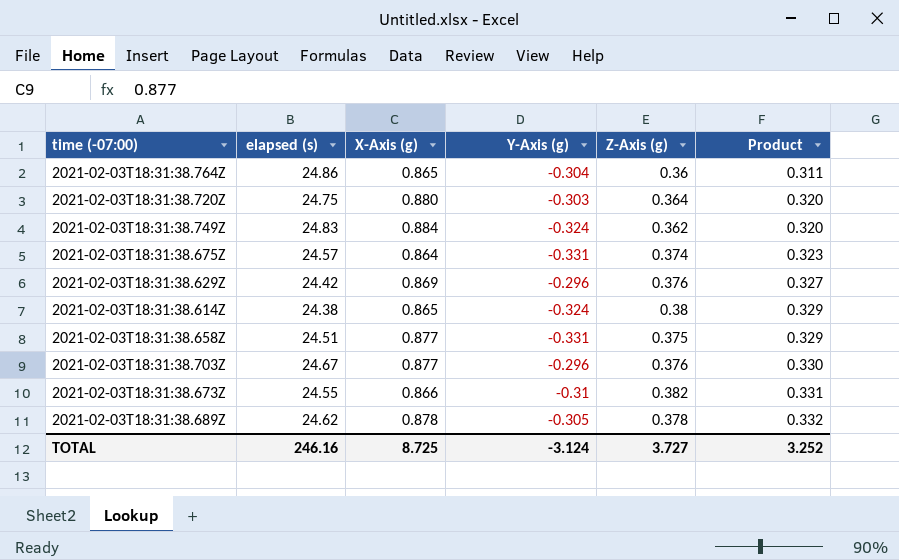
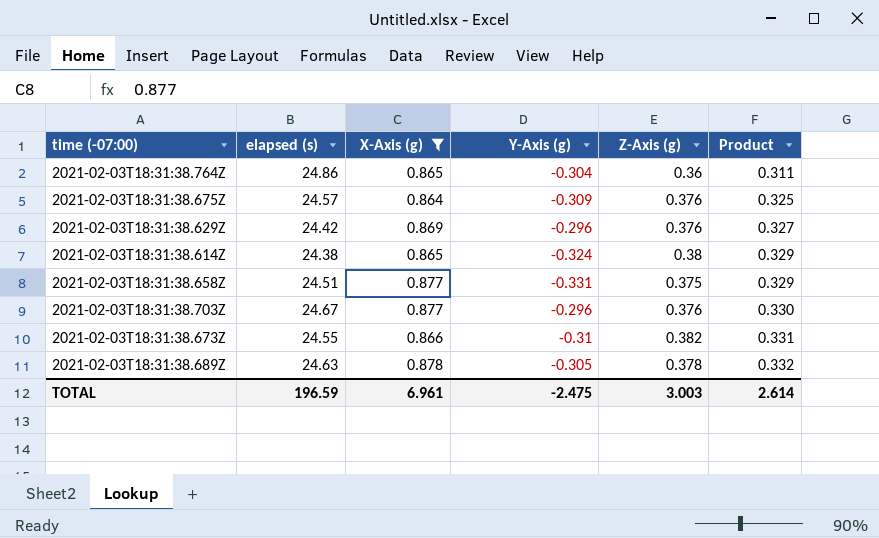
filter: none -> X-Axis (g) <= 0.878
2021-02-03T18:31:38.675Z | Y-Axis (g): -0.331 -> -0.309
2021-02-03T18:31:38.675Z | Z-Axis (g): 0.374 -> 0.376
2021-02-03T18:31:38.675Z | Product: 0.323 -> 0.325
2021-02-03T18:31:38.689Z | elapsed (s): 24.62 -> 24.63
TOTAL | elapsed (s): 246.16 -> 196.59
TOTAL | X-Axis (g): 8.725 -> 6.961
TOTAL | Y-Axis (g): -3.124 -> -2.475
TOTAL | Z-Axis (g): 3.727 -> 3.003
TOTAL | Product: 3.252 -> 2.614

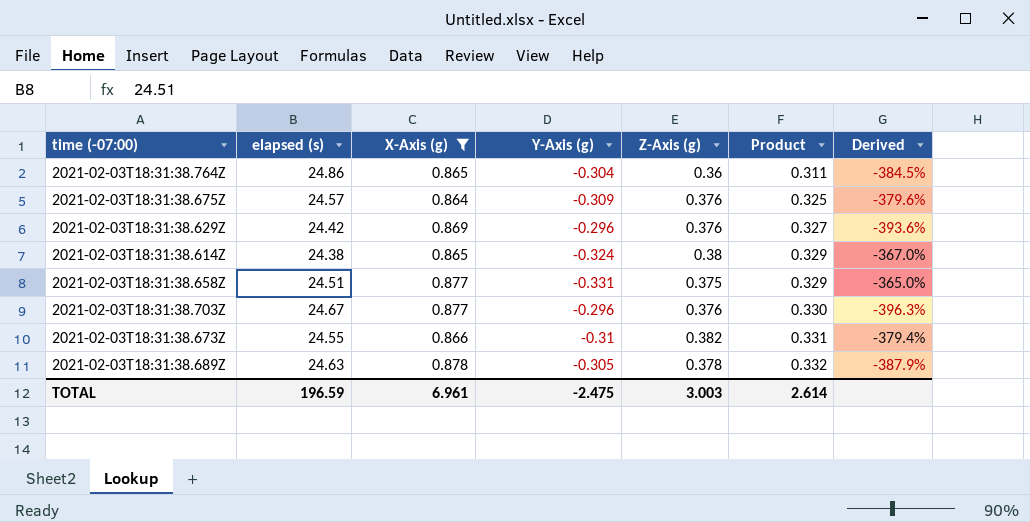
column Derived | formula: none -> ([X-Axis (g)] - [Y-Axis (g)]) / [Y-Axis (g)]

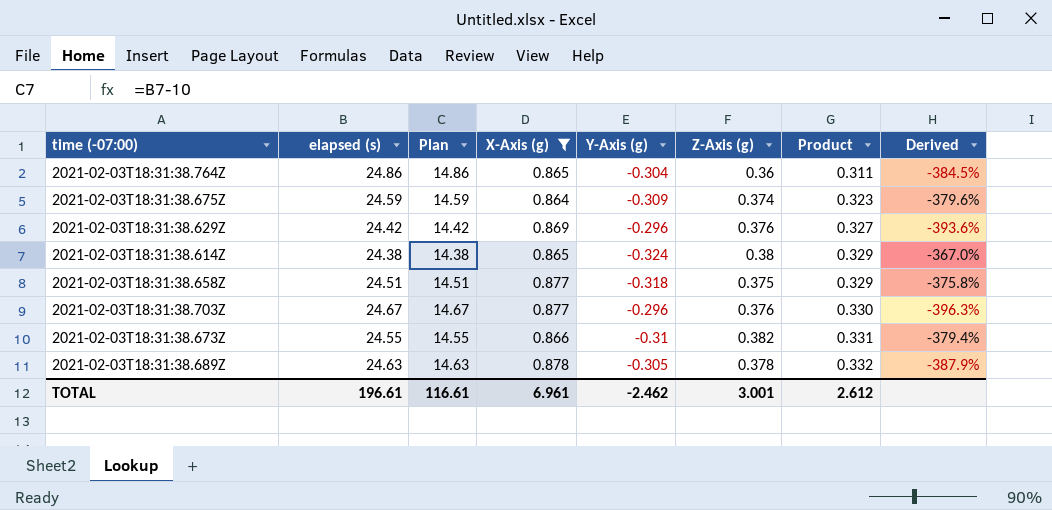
column Plan | formula: none -> [elapsed (s)] - 10
2021-02-03T18:31:38.675Z | elapsed (s): 24.57 -> 24.59
2021-02-03T18:31:38.675Z | Z-Axis (g): 0.376 -> 0.374
2021-02-03T18:31:38.675Z | Product: 0.325 -> 0.323
2021-02-03T18:31:38.658Z | Y-Axis (g): -0.331 -> -0.318
2021-02-03T18:31:38.658Z | Derived: -365.0% -> -375.8%
TOTAL | elapsed (s): 196.59 -> 196.61
TOTAL | Y-Axis (g): -2.475 -> -2.462
TOTAL | Z-Axis (g): 3.003 -> 3.001
TOTAL | Product: 2.614 -> 2.612

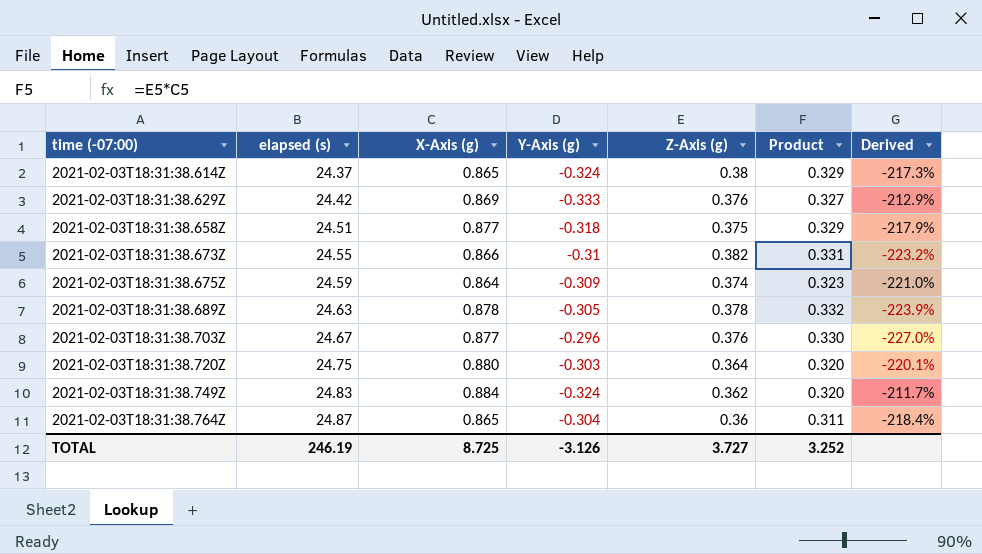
filter: X-Axis (g) <= 0.878 -> none
row order: Product ascending -> time (-07:00) ascending
column Plan | formula: [elapsed (s)] - 10 -> none
column Derived | formula: ([X-Axis (g)] - [Y-Axis (g)]) / [Y-Axis (g)] -> ([Z-Axis (g)] - [Y-Axis (g)]) / [Y-Axis (g)]
2021-02-03T18:31:38.614Z | elapsed (s): 24.38 -> 24.37
2021-02-03T18:31:38.629Z | Y-Axis (g): -0.296 -> -0.333
2021-02-03T18:31:38.764Z | elapsed (s): 24.86 -> 24.87
TOTAL | elapsed (s): 196.61 -> 246.19
TOTAL | X-Axis (g): 6.961 -> 8.725
TOTAL | Y-Axis (g): -2.462 -> -3.126
TOTAL | Z-Axis (g): 3.001 -> 3.727
TOTAL | Product: 2.612 -> 3.252

